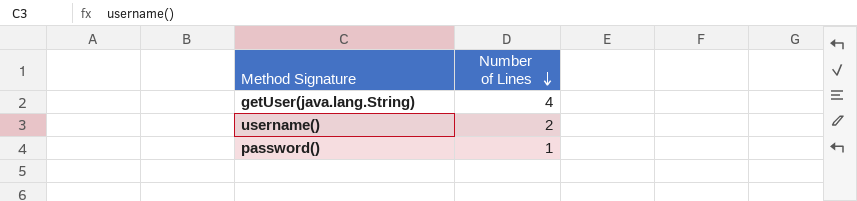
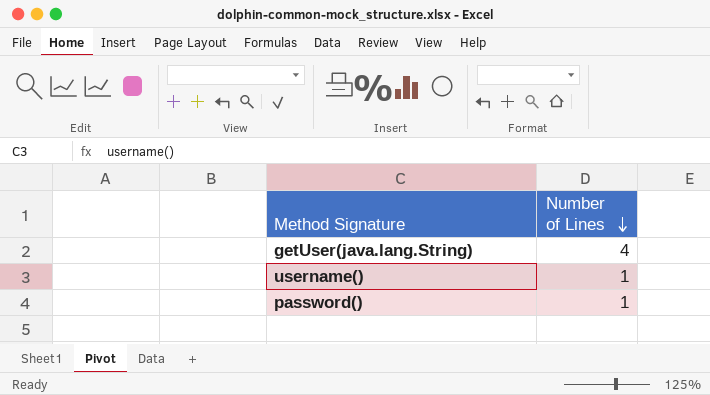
username() | Number of Lines: 2 -> 1

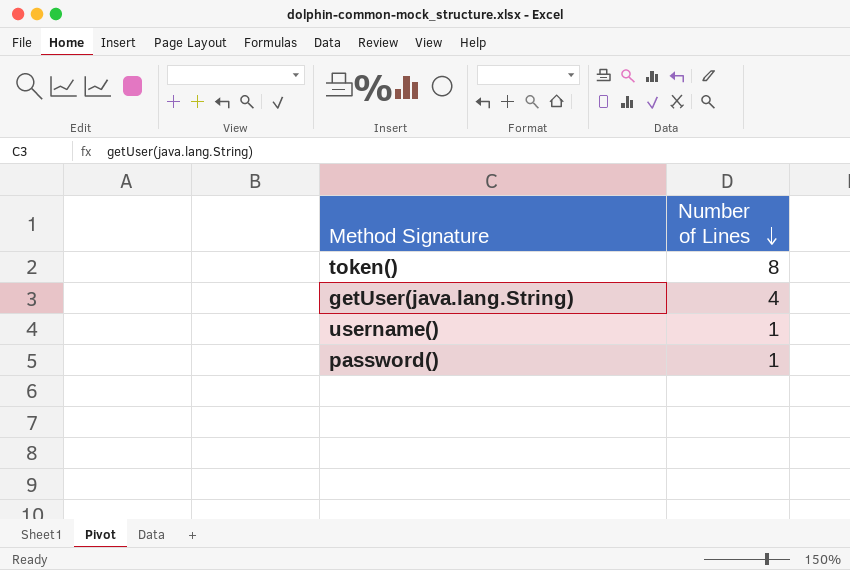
row token(): none -> 8

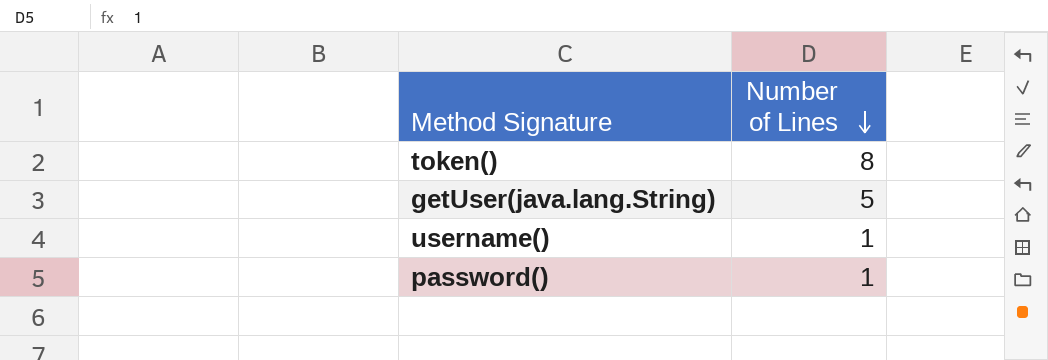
getUser(java.lang.String) | Number of Lines: 4 -> 5

